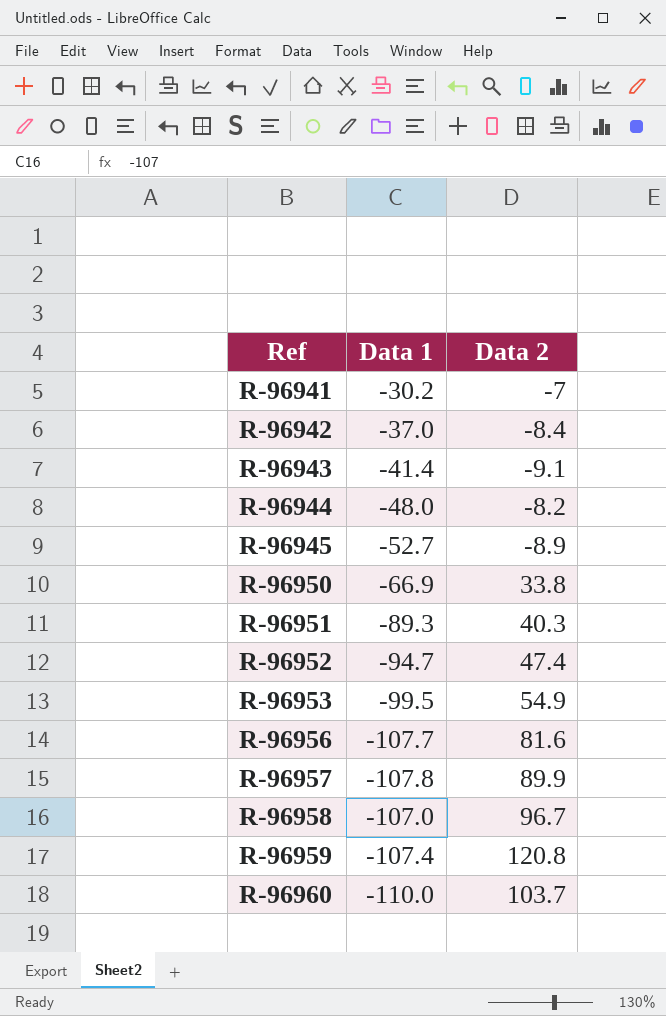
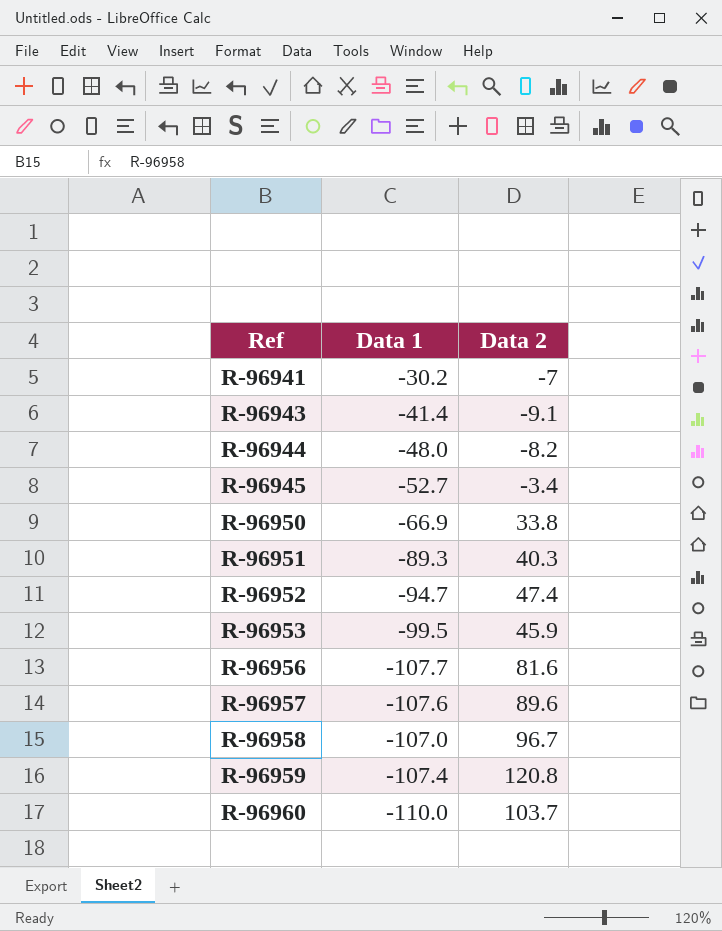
row R-96942: -37.0 | -8.4 -> none
R-96945 | Data 2: -8.9 -> -3.4
R-96953 | Data 2: 54.9 -> 45.9
R-96957 | Data 1: -107.8 -> -107.6
R-96957 | Data 2: 89.9 -> 89.6

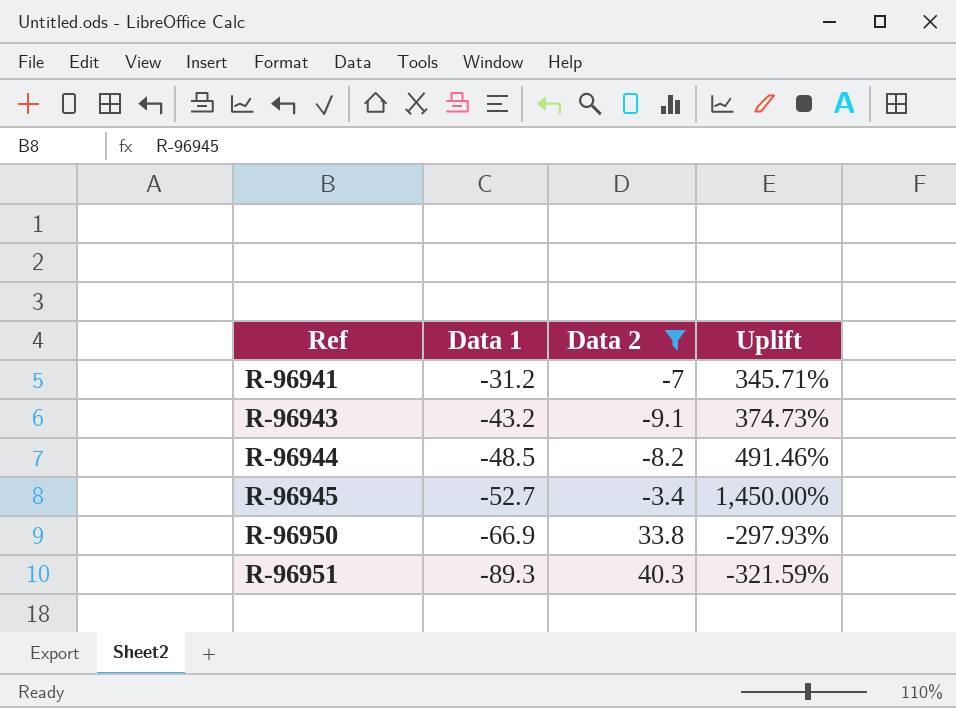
filter: none -> Data 2 <= 40.3
column Uplift | formula: none -> ([Data 1] - [Data 2]) / [Data 2]
R-96941 | Data 1: -30.2 -> -31.2
R-96943 | Data 1: -41.4 -> -43.2
R-96944 | Data 1: -48.0 -> -48.5

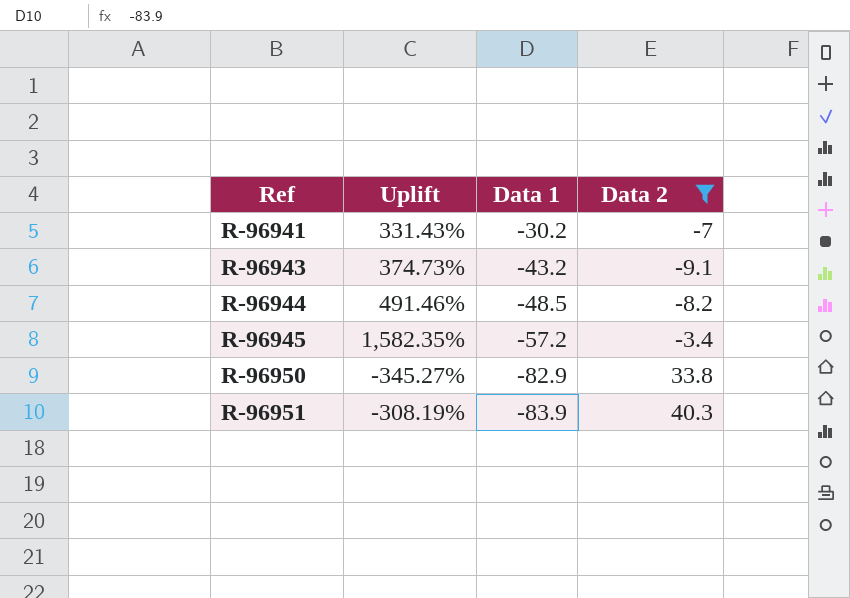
column Uplift | position: 4 -> 2
R-96941 | Uplift: 345.71% -> 331.43%
R-96941 | Data 1: -31.2 -> -30.2
R-96945 | Uplift: 1,450.00% -> 1,582.35%
R-96945 | Data 1: -52.7 -> -57.2
R-96950 | Uplift: -297.93% -> -345.27%
R-96950 | Data 1: -66.9 -> -82.9
R-96951 | Uplift: -321.59% -> -308.19%
R-96951 | Data 1: -89.3 -> -83.9

